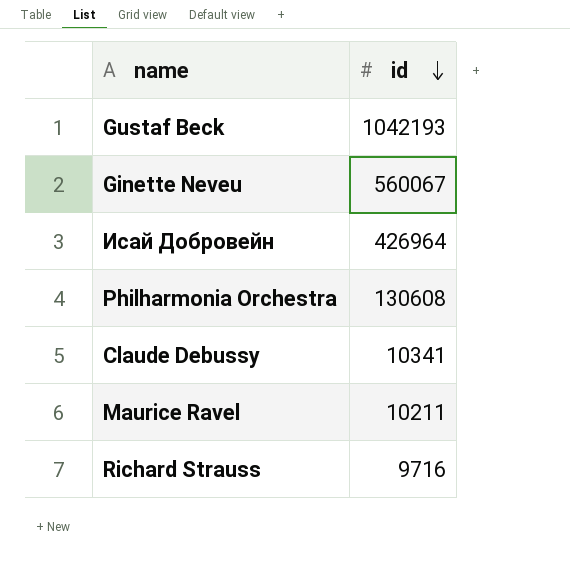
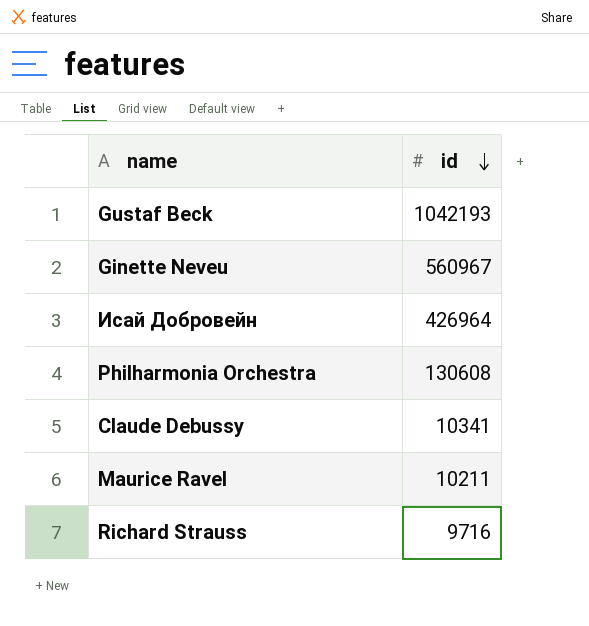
Ginette Neveu | id: 560067 -> 560967

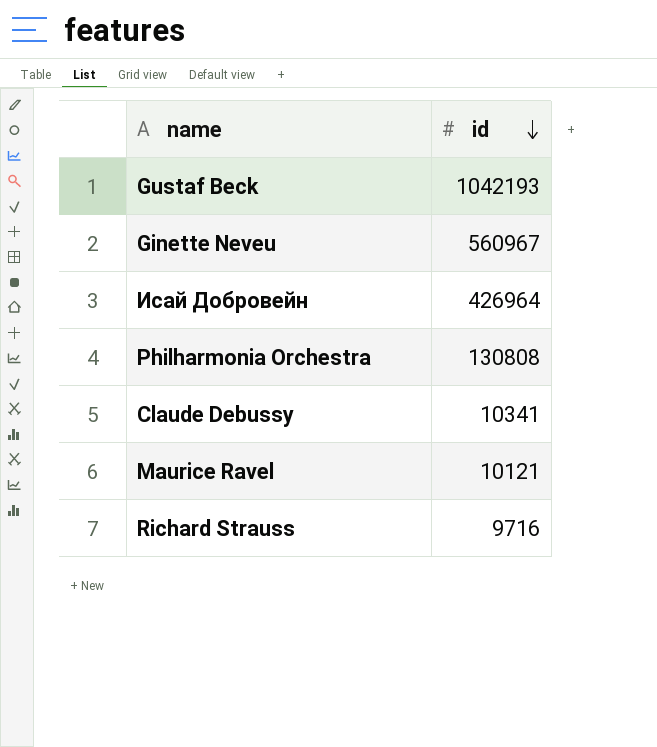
Philharmonia Orchestra | id: 130608 -> 130808
Maurice Ravel | id: 10211 -> 10121

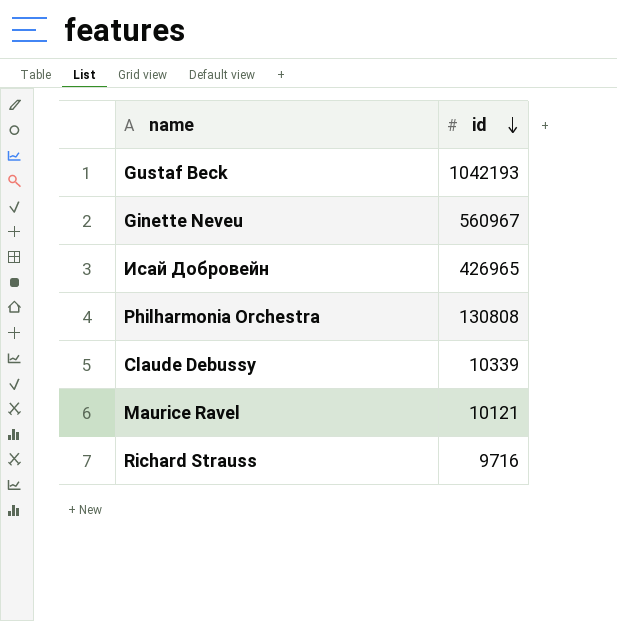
Исай Добровейн | id: 426964 -> 426965
Claude Debussy | id: 10341 -> 10339

